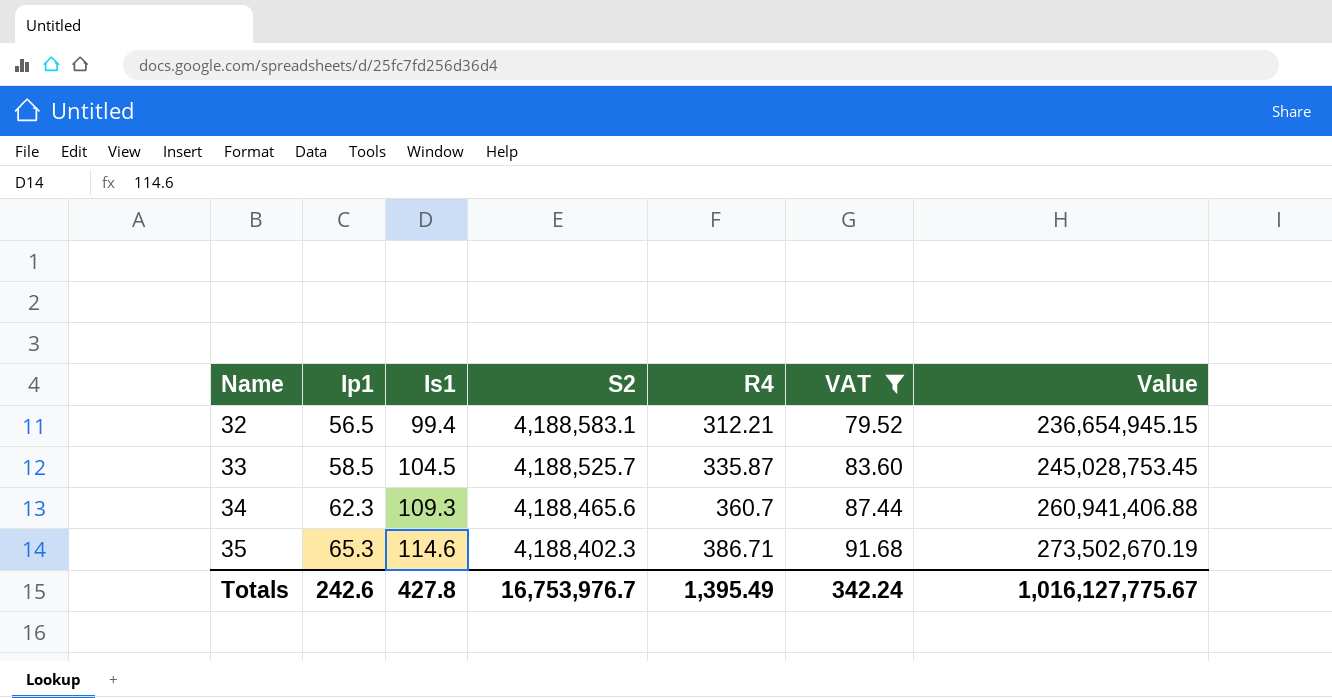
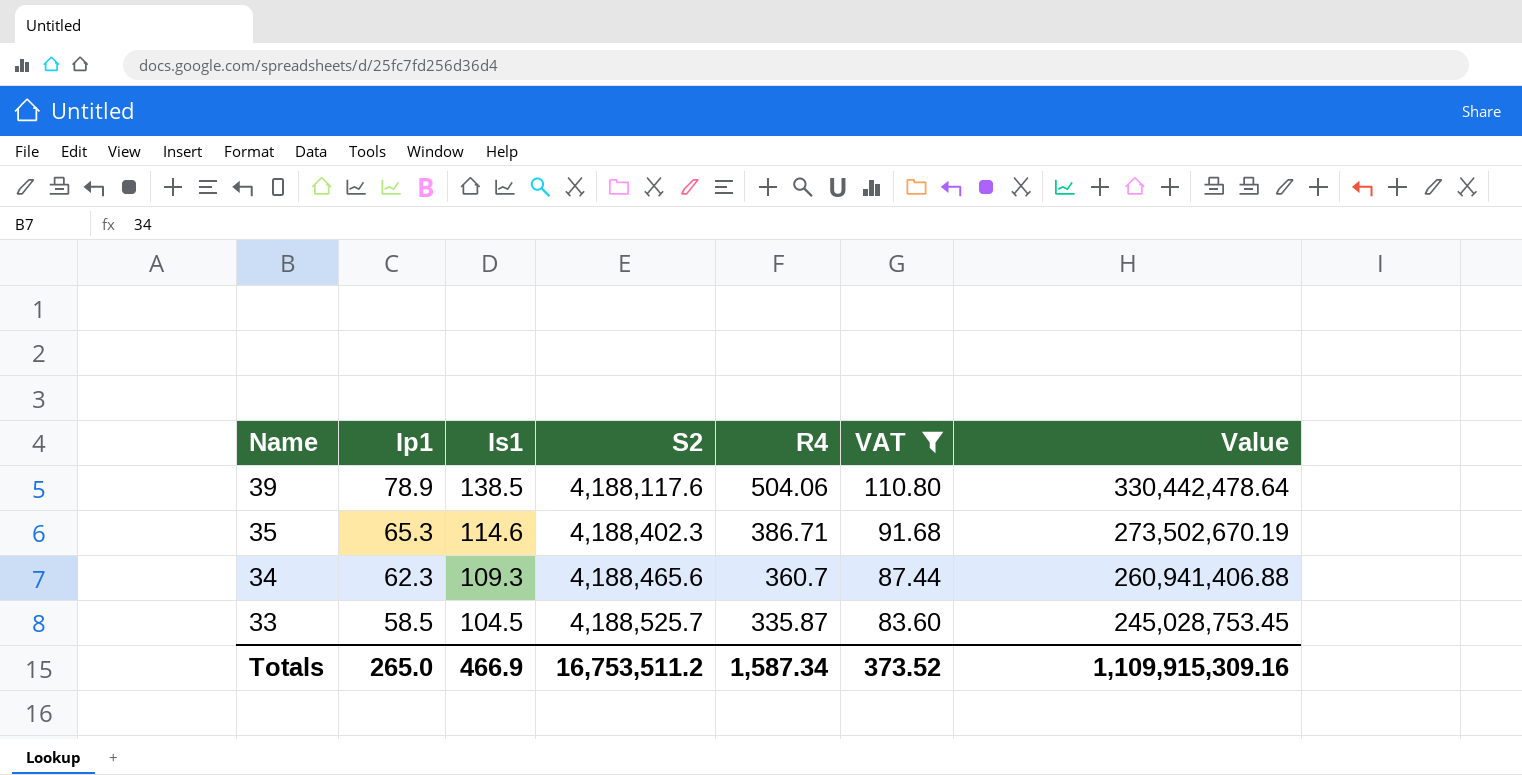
row order: Name ascending -> Name descending
row 32: 56.5 | 99.4 | 4,188,583.1 | 312.21 | 79.52 | 236,654,945.15 -> none
row 39: none -> 78.9 | 138.5 | 4,188,117.6 | 504.06 | 110.80 | 330,442,478.64
Totals | Ip1: 242.6 -> 265.0
Totals | Is1: 427.8 -> 466.9
Totals | S2: 16,753,976.7 -> 16,753,511.2
Totals | R4: 1,395.49 -> 1,587.34
Totals | VAT: 342.24 -> 373.52
Totals | Value: 1,016,127,775.67 -> 1,109,915,309.16

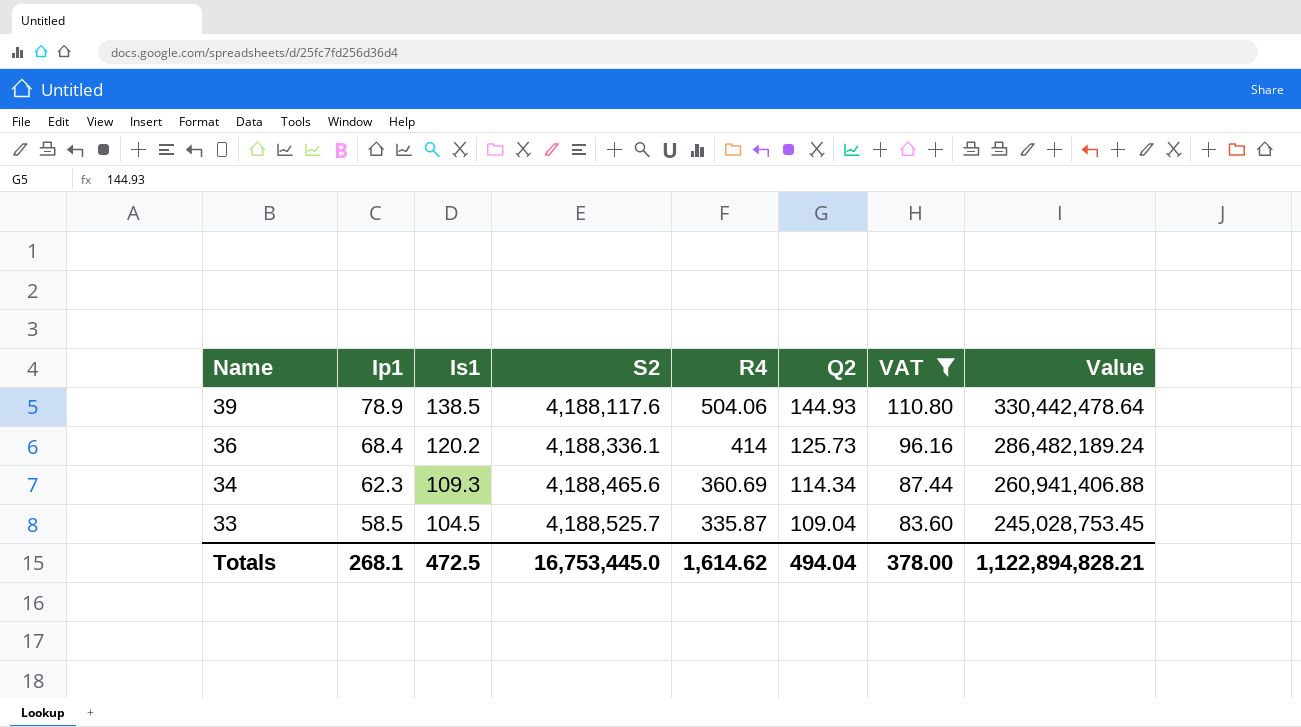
column Q2 | position: none -> 6
row 35: 65.3 | 114.6 | 4,188,402.3 | 386.71 | 91.68 | 273,502,670.19 -> none
row 36: none -> 68.4 | 120.2 | 4,188,336.1 | 414 | 125.73 | 96.16 | 286,482,189.24
34 | R4: 360.7 -> 360.69
Totals | Ip1: 265.0 -> 268.1
Totals | Is1: 466.9 -> 472.5
Totals | S2: 16,753,511.2 -> 16,753,445.0
Totals | R4: 1,587.34 -> 1,614.62
Totals | VAT: 373.52 -> 378.00
Totals | Value: 1,109,915,309.16 -> 1,122,894,828.21

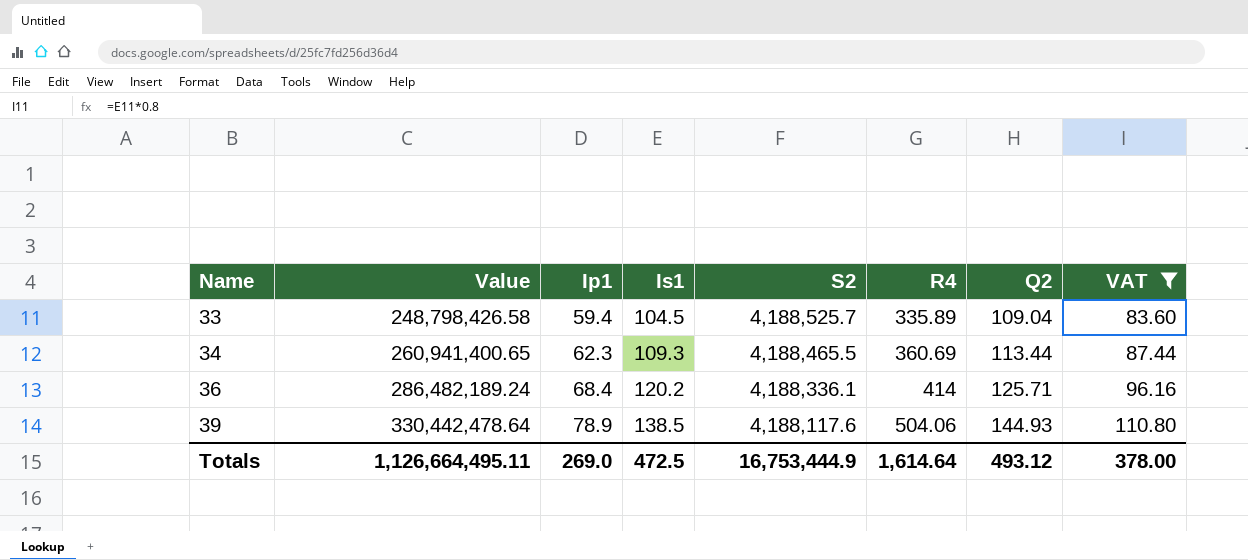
row order: Name descending -> Name ascending
column Value | position: 8 -> 2
33 | Value: 245,028,753.45 -> 248,798,426.58
33 | Ip1: 58.5 -> 59.4
33 | R4: 335.87 -> 335.89
34 | Value: 260,941,406.88 -> 260,941,400.65
34 | S2: 4,188,465.6 -> 4,188,465.5
34 | Q2: 114.34 -> 113.44
36 | Q2: 125.73 -> 125.71
Totals | Value: 1,122,894,828.21 -> 1,126,664,495.11
Totals | Ip1: 268.1 -> 269.0
Totals | S2: 16,753,445.0 -> 16,753,444.9
Totals | R4: 1,614.62 -> 1,614.64
Totals | Q2: 494.04 -> 493.12

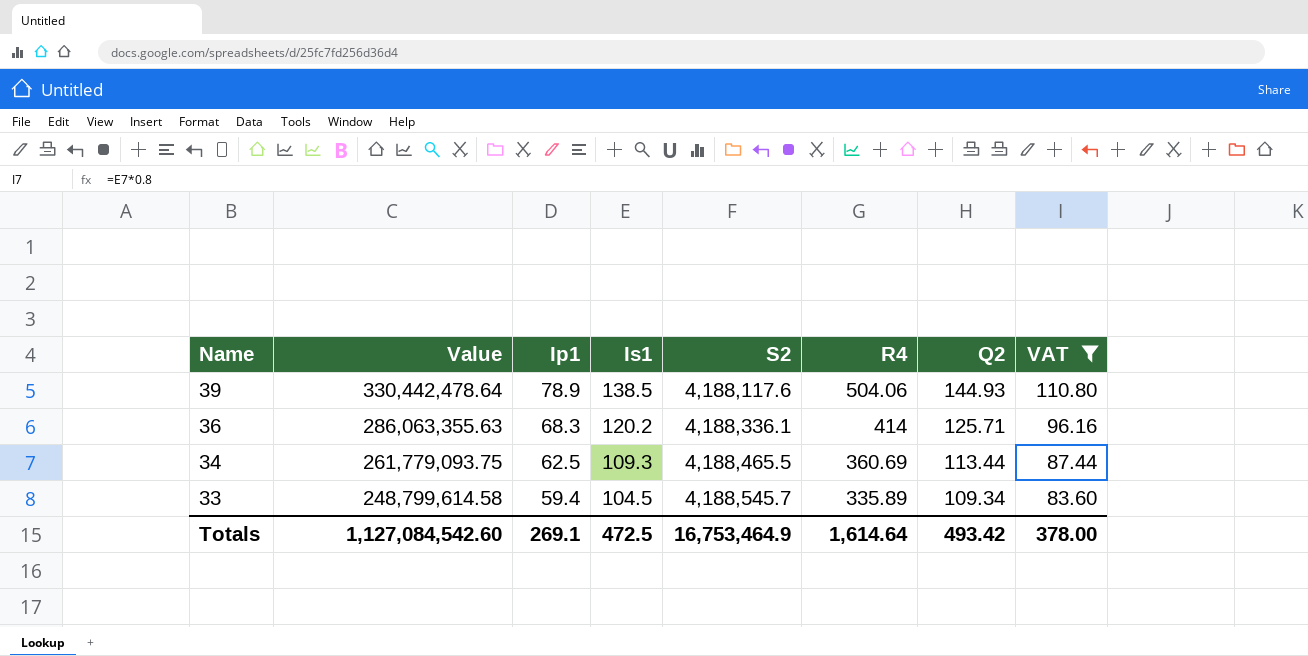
row order: Name ascending -> Name descending
36 | Value: 286,482,189.24 -> 286,063,355.63
36 | Ip1: 68.4 -> 68.3
34 | Value: 260,941,400.65 -> 261,779,093.75
34 | Ip1: 62.3 -> 62.5
33 | Value: 248,798,426.58 -> 248,799,614.58
33 | S2: 4,188,525.7 -> 4,188,545.7
33 | Q2: 109.04 -> 109.34
Totals | Value: 1,126,664,495.11 -> 1,127,084,542.60
Totals | Ip1: 269.0 -> 269.1
Totals | S2: 16,753,444.9 -> 16,753,464.9
Totals | Q2: 493.12 -> 493.42

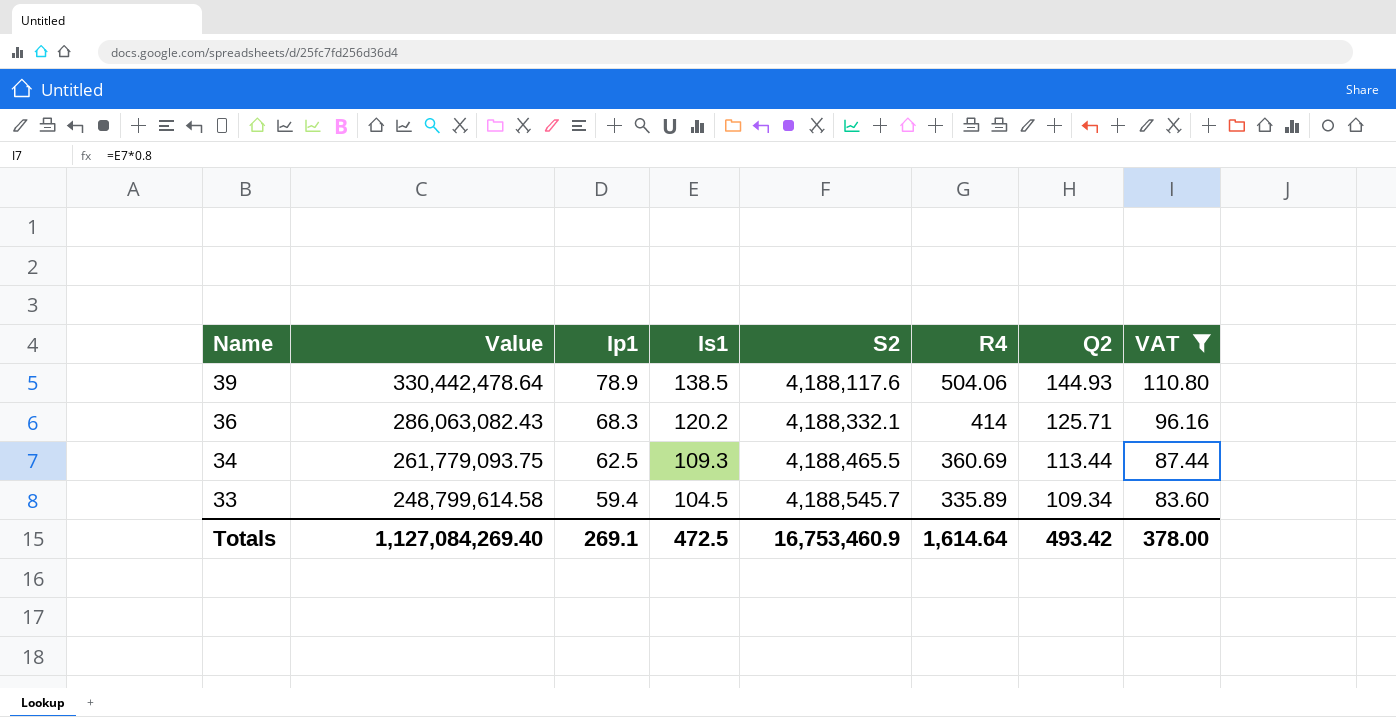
36 | Value: 286,063,355.63 -> 286,063,082.43
36 | S2: 4,188,336.1 -> 4,188,332.1
Totals | Value: 1,127,084,542.60 -> 1,127,084,269.40
Totals | S2: 16,753,464.9 -> 16,753,460.9

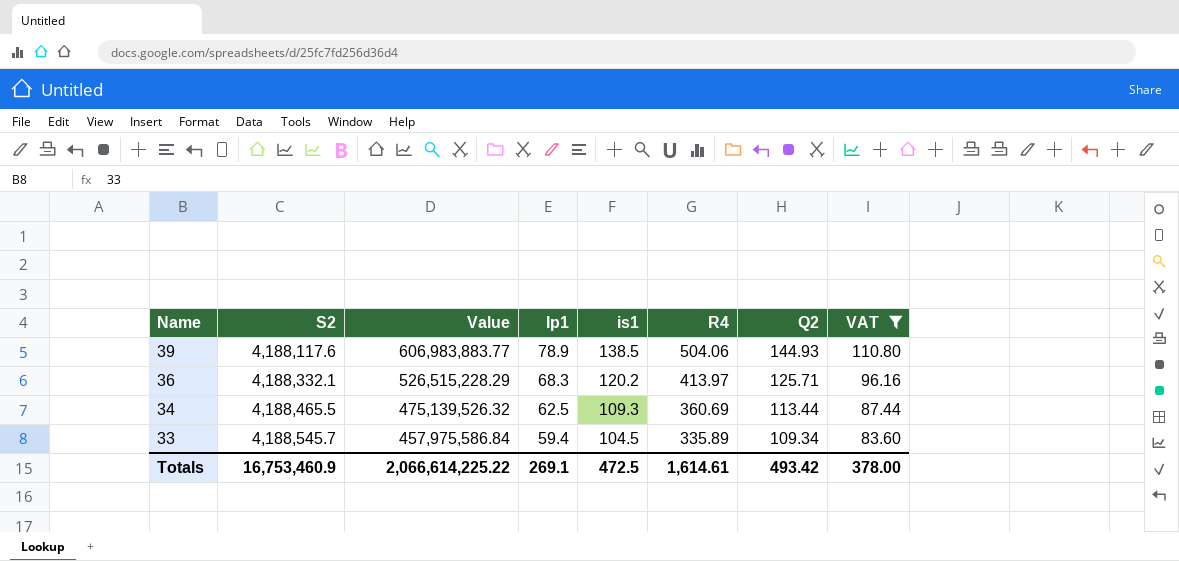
column S2 | position: 5 -> 2
column Value | formula: [Ip1] * [S2] -> [S2] * [Q2]
column name: Is1 -> is1
36 | R4: 414 -> 413.97
Totals | Value: 1,127,084,269.40 -> 2,066,614,225.22
Totals | R4: 1,614.64 -> 1,614.61

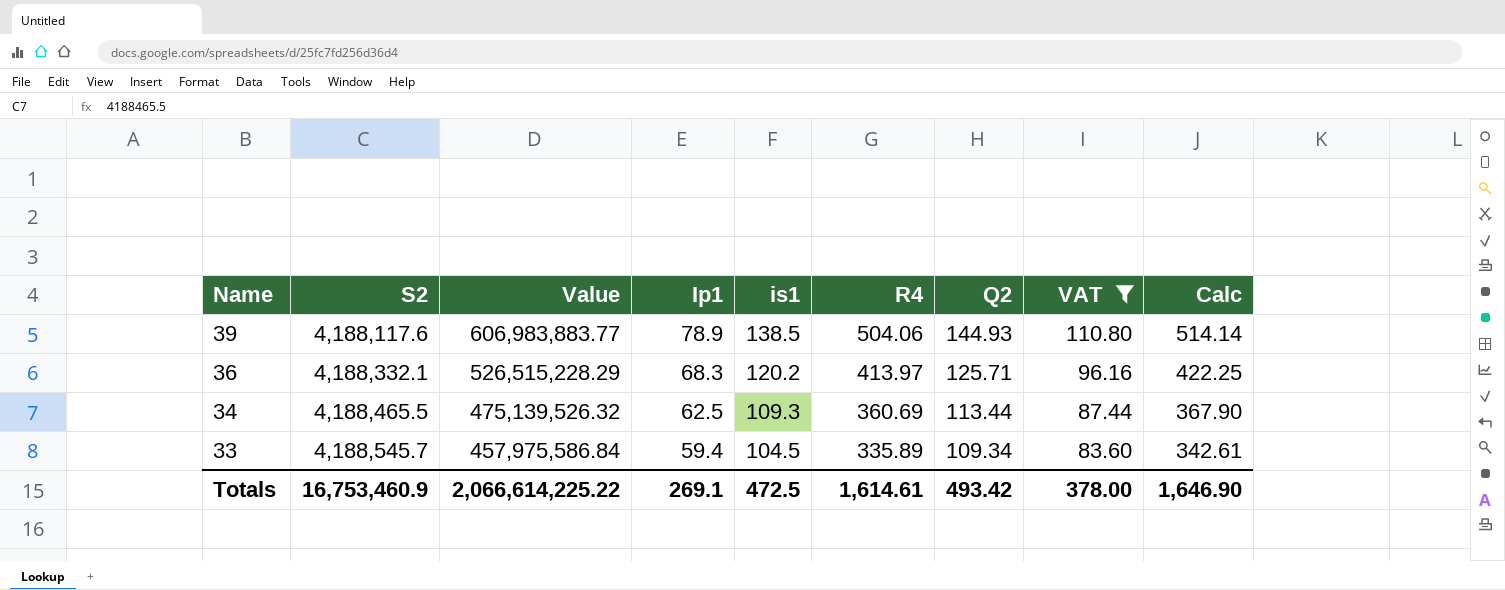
column Calc | formula: none -> [R4] * 1.02

